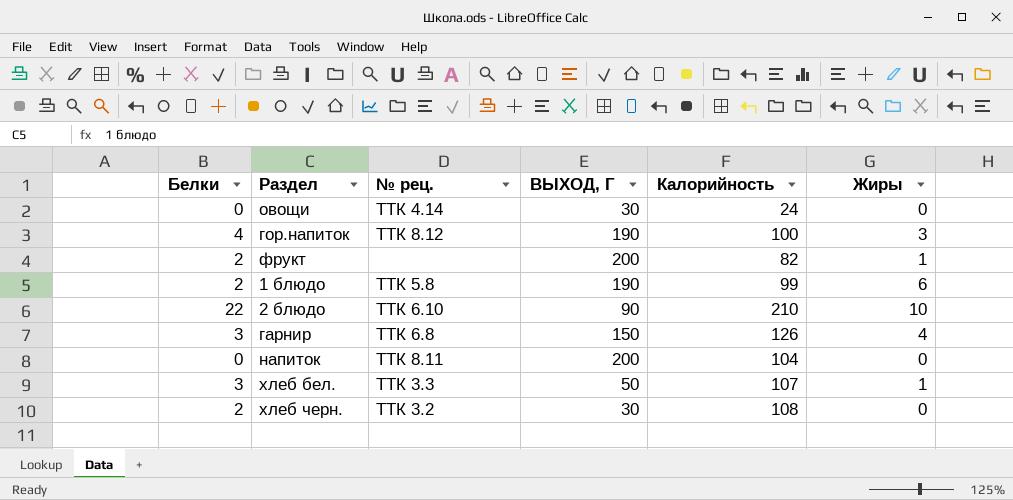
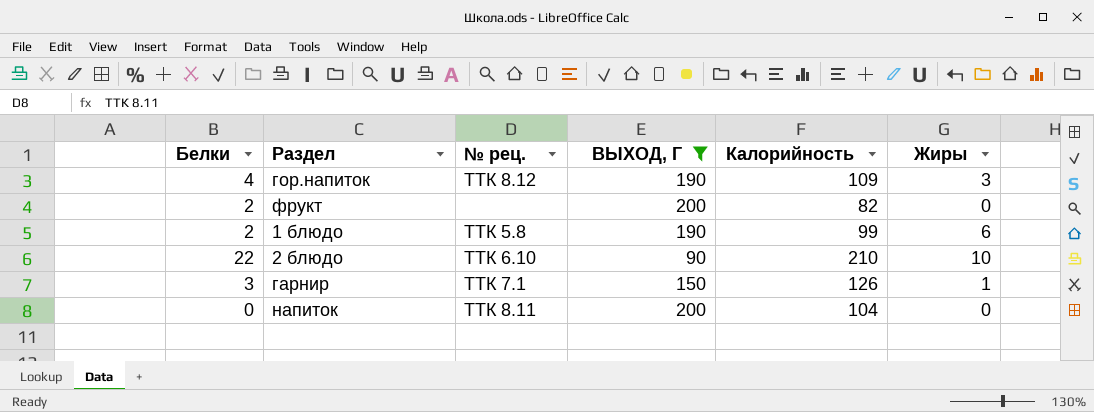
filter: none -> ВЫХОД, Г >= 90
гор.напиток | Калорийность: 100 -> 109
фрукт | Жиры: 1 -> 0
гарнир | № рец.: ТТК 6.8 -> ТТК 7.1
гарнир | Жиры: 4 -> 1

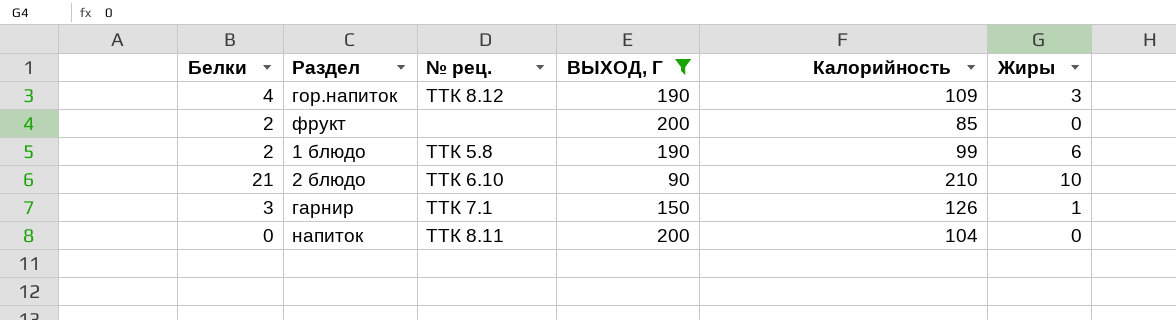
фрукт | Калорийность: 82 -> 85
2 блюдо | Белки: 22 -> 21

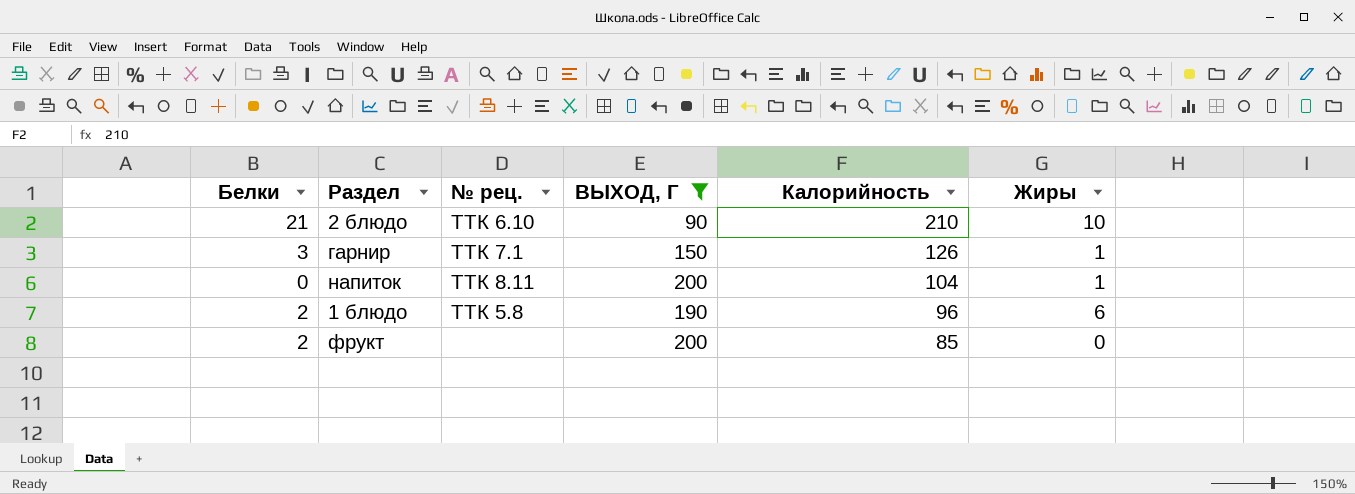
row order: none -> Калорийность descending
row гор.напиток: 4 | ТТК 8.12 | 190 | 109 | 3 -> none
напиток | Жиры: 0 -> 1
1 блюдо | Калорийность: 99 -> 96

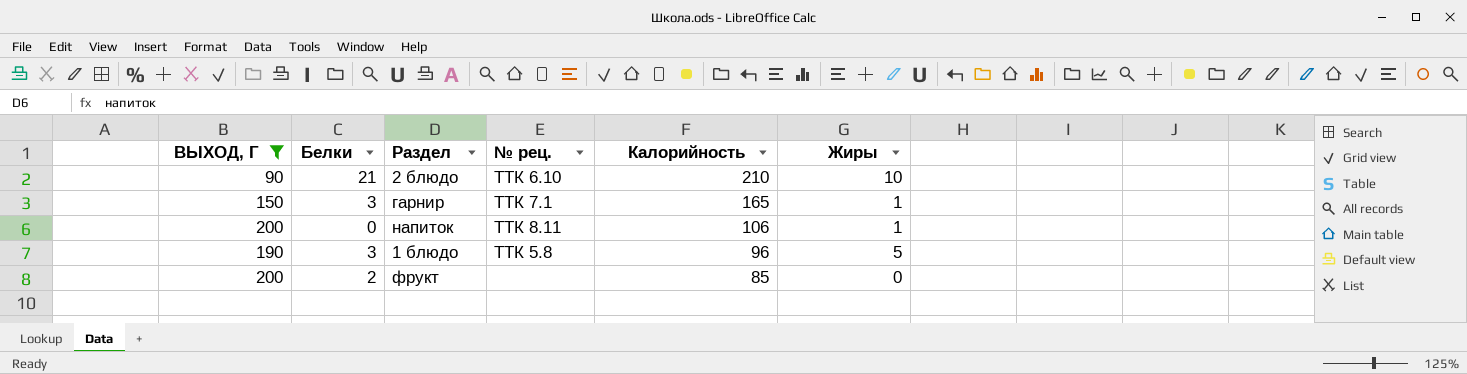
column ВЫХОД, Г | position: 4 -> 1
гарнир | Калорийность: 126 -> 165
напиток | Калорийность: 104 -> 106
1 блюдо | Белки: 2 -> 3
1 блюдо | Жиры: 6 -> 5

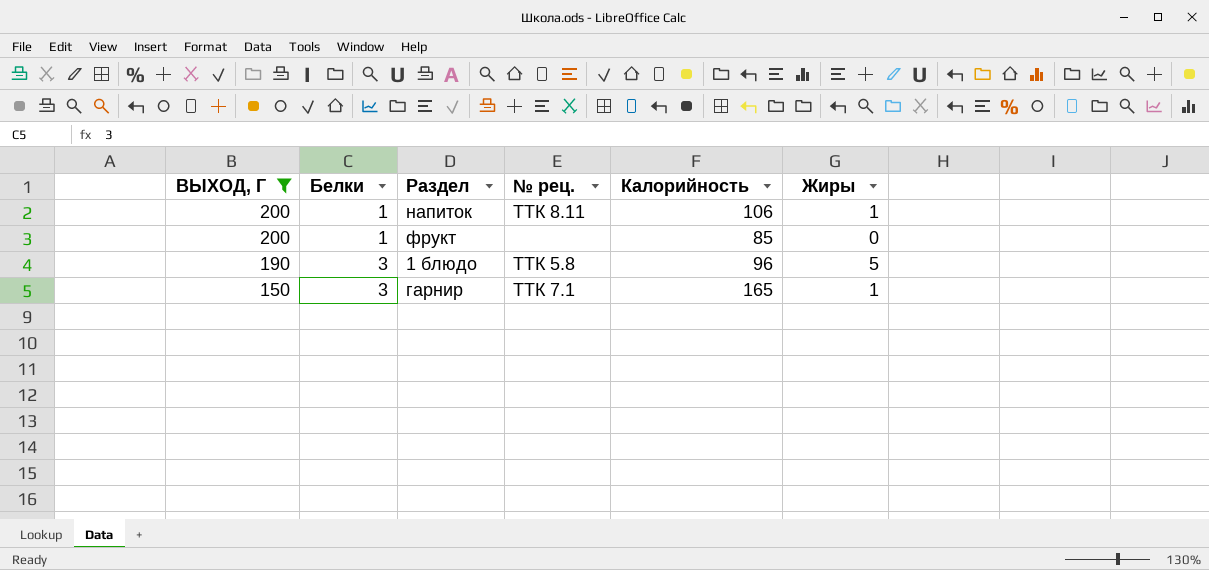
row order: Калорийность descending -> ВЫХОД, Г descending
row 2 блюдо: 90 | 21 | ТТК 6.10 | 210 | 10 -> none
напиток | Белки: 0 -> 1
фрукт | Белки: 2 -> 1

